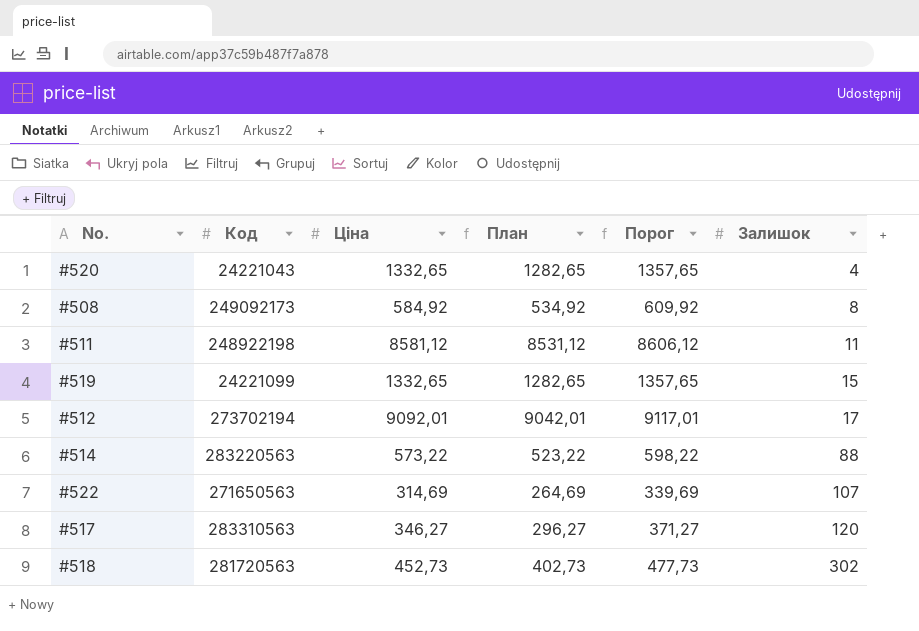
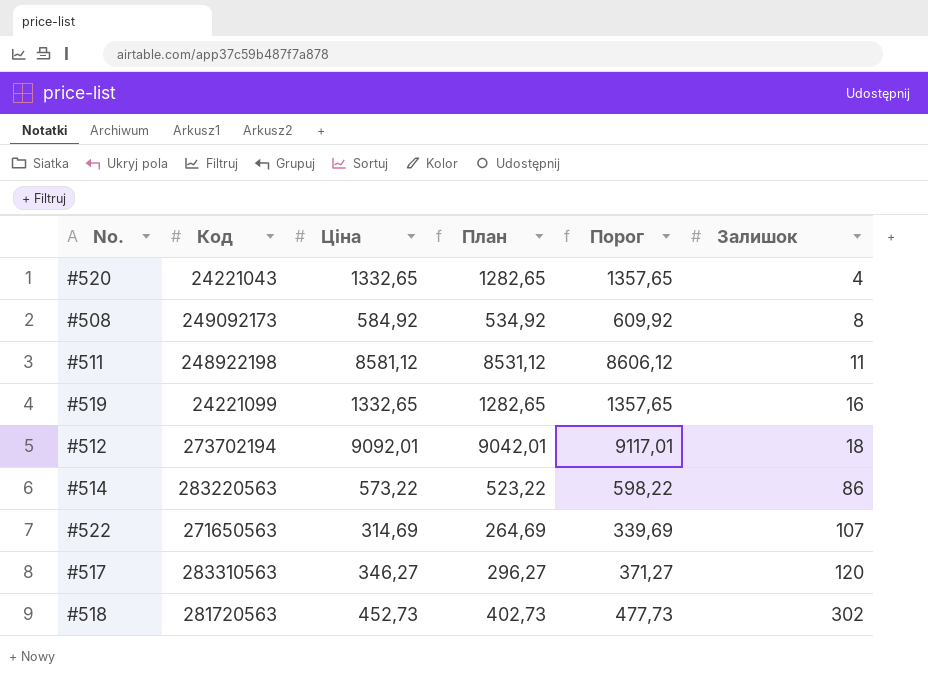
#519 | Залишок: 15 -> 16
#512 | Залишок: 17 -> 18
#514 | Залишок: 88 -> 86

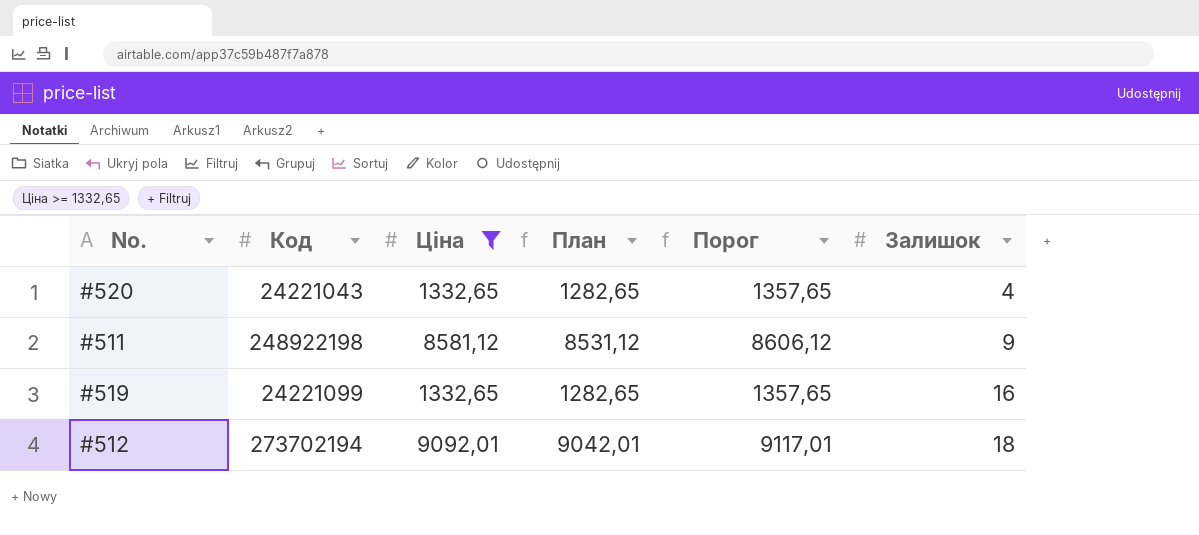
filter: none -> Ціна >= 1332,65
#511 | Залишок: 11 -> 9

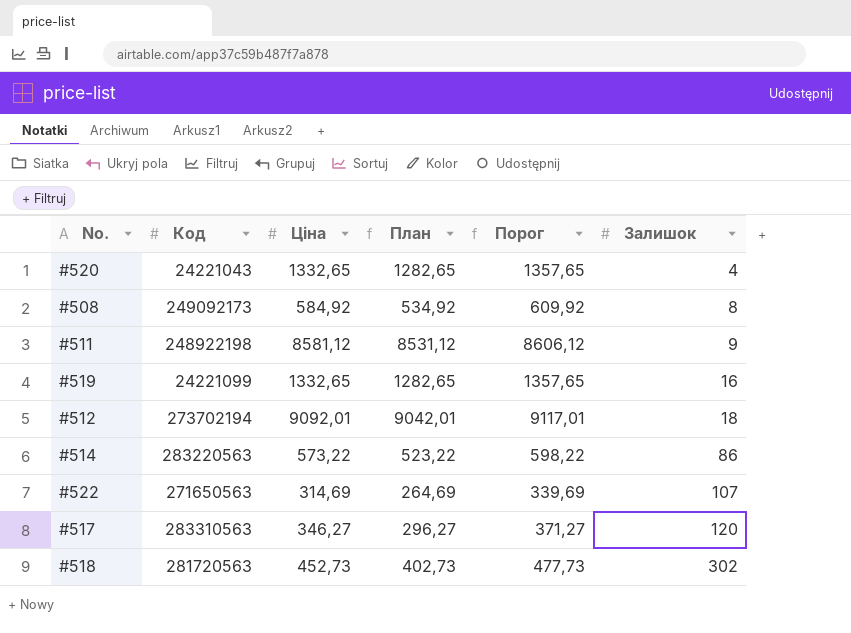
filter: Ціна >= 1332,65 -> none

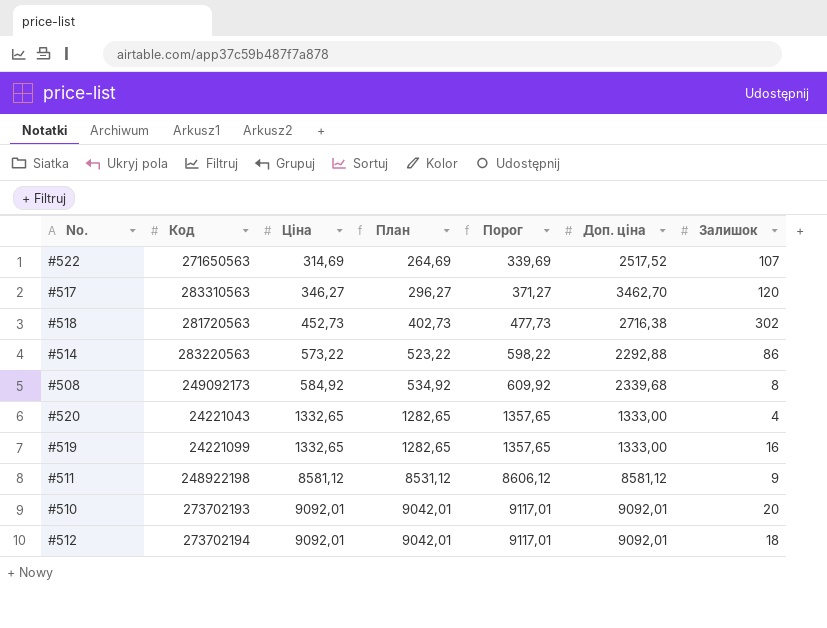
row order: Залишок ascending -> Ціна ascending
column Доп. ціна | position: none -> 6
row #510: none -> 273702193 | 9092,01 | 9042,01 | 9117,01 | 9092,01 | 20

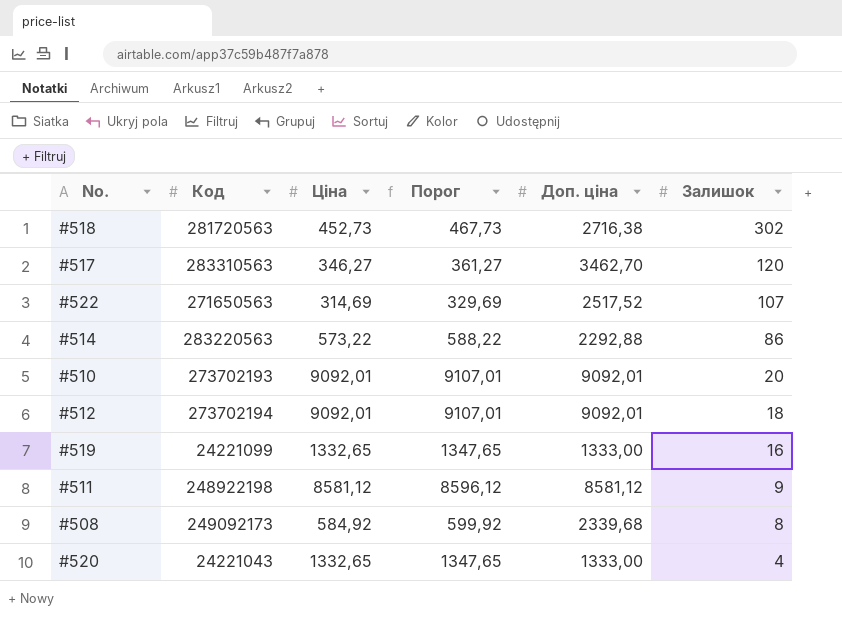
row order: Ціна ascending -> Залишок descending
column План | formula: [Ціна] - 50 -> none
column Порог | formula: [Ціна] + 25 -> [Ціна] + 15

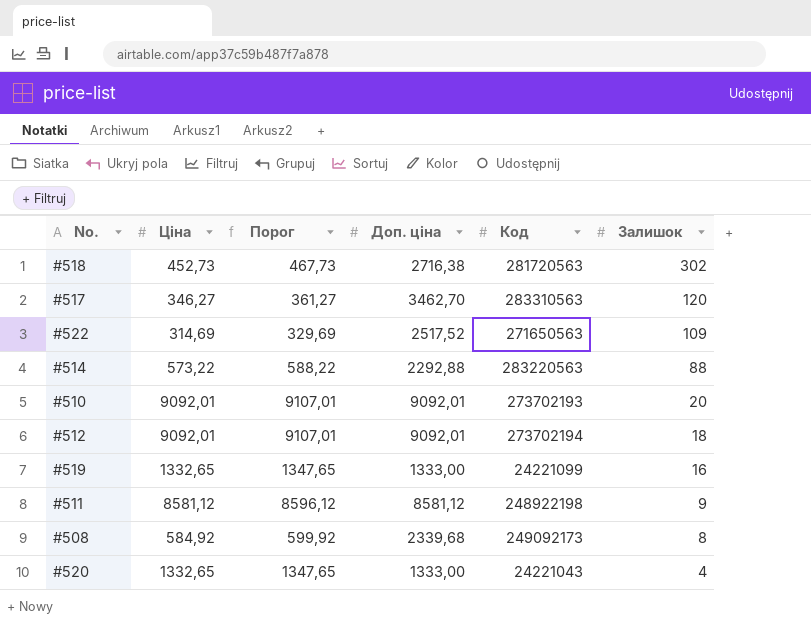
column Код | position: 2 -> 5
#522 | Залишок: 107 -> 109
#514 | Залишок: 86 -> 88

